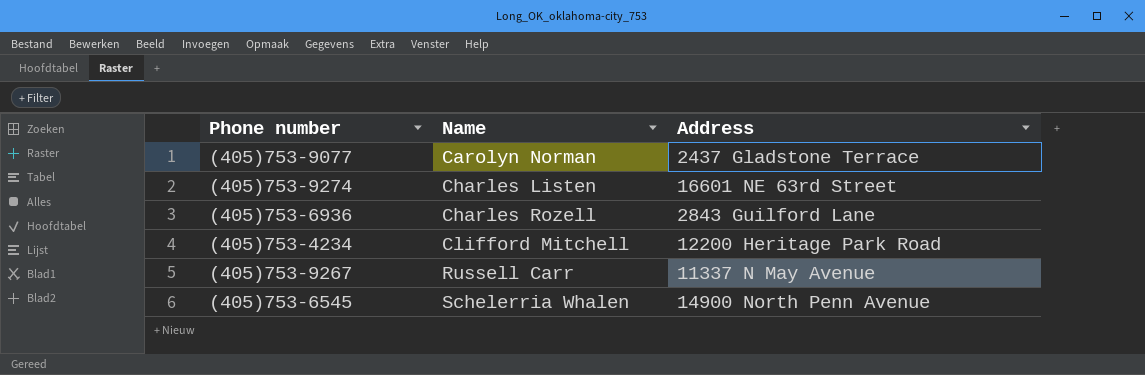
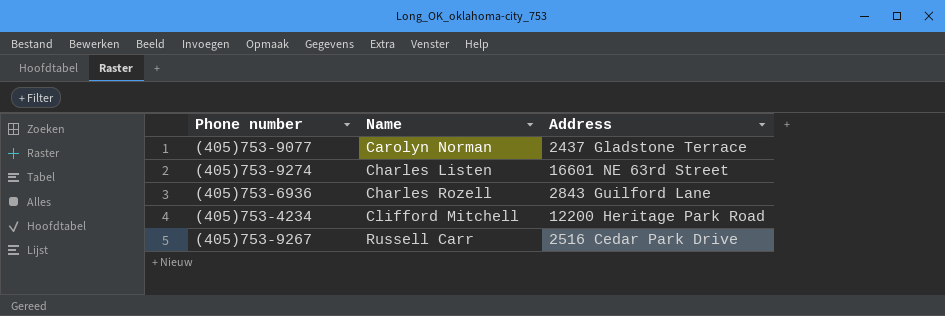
row (405)753-6545: Schelerria Whalen | 14900 North Penn Avenue -> none
(405)753-9267 | Address: 11337 N May Avenue -> 2516 Cedar Park Drive

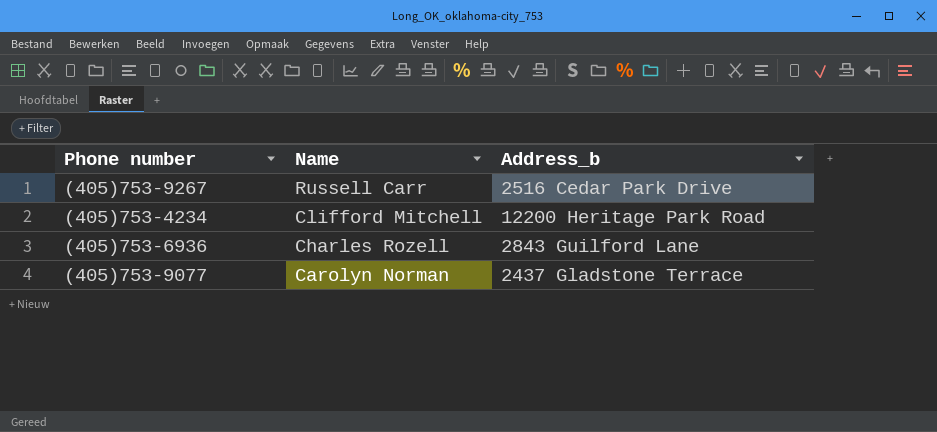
row order: Name ascending -> Name descending
column name: Address -> Address_b
row (405)753-9274: Charles Listen | 16601 NE 63rd Street -> none

